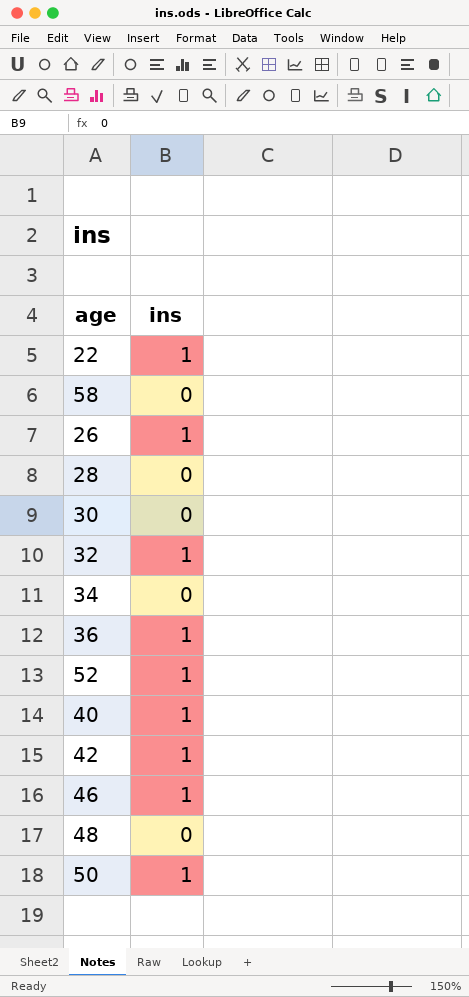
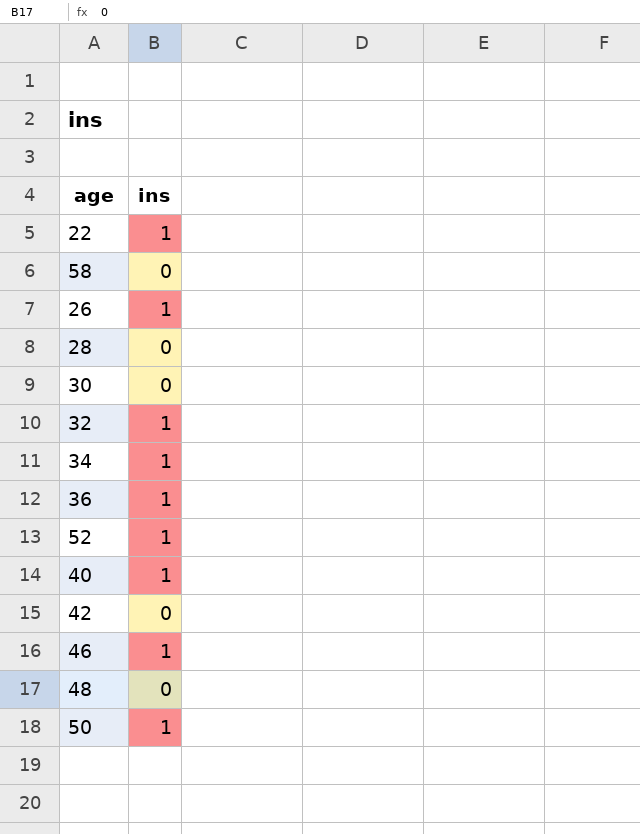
34 | ins: 0 -> 1
42 | ins: 1 -> 0

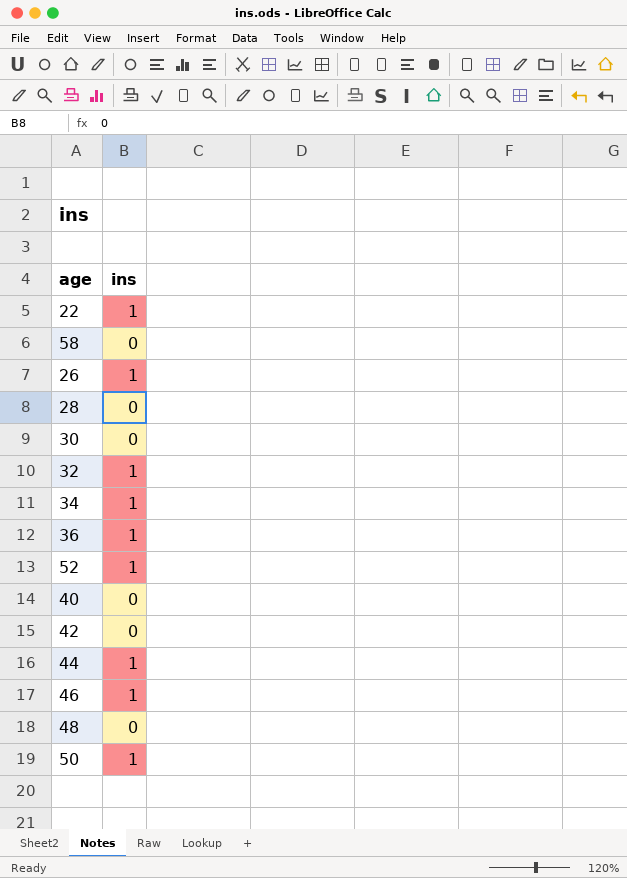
40 | ins: 1 -> 0
row 44: none -> 1

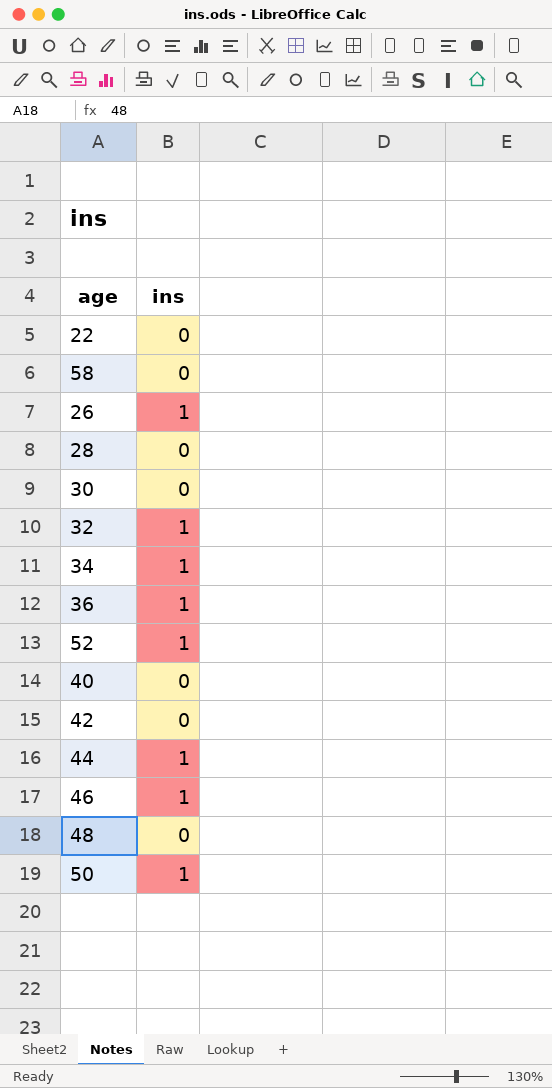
22 | ins: 1 -> 0

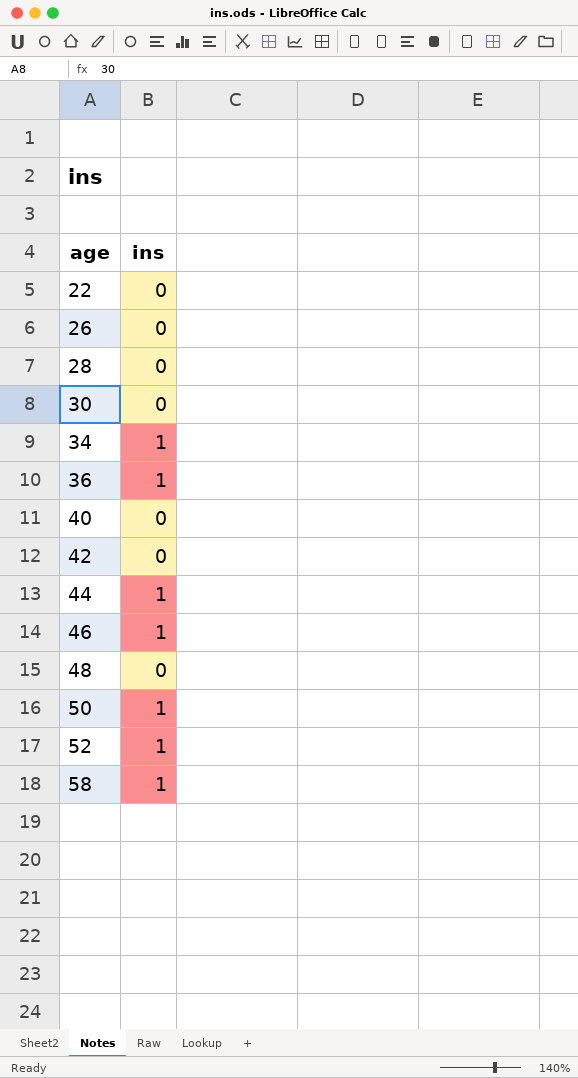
row order: none -> age ascending
row 32: 1 -> none
26 | ins: 1 -> 0
58 | ins: 0 -> 1

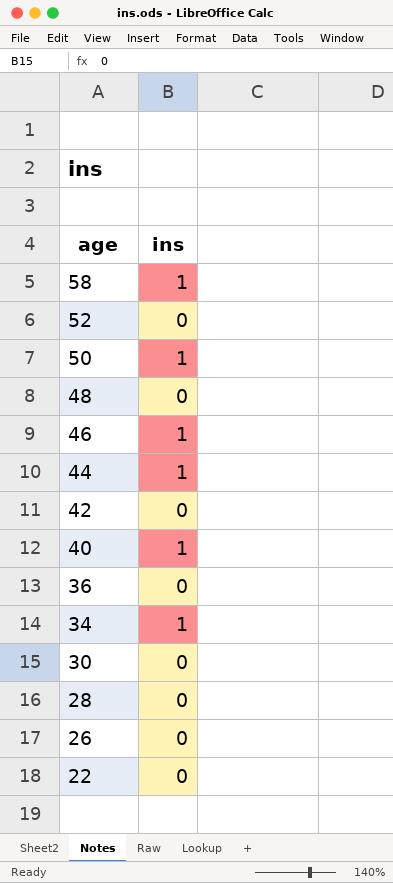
row order: age ascending -> age descending
52 | ins: 1 -> 0
40 | ins: 0 -> 1
36 | ins: 1 -> 0

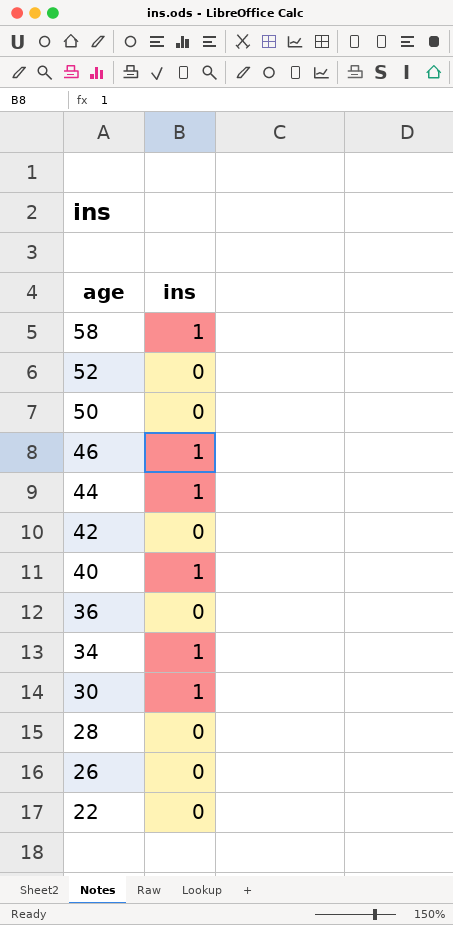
row 48: 0 -> none
50 | ins: 1 -> 0
30 | ins: 0 -> 1

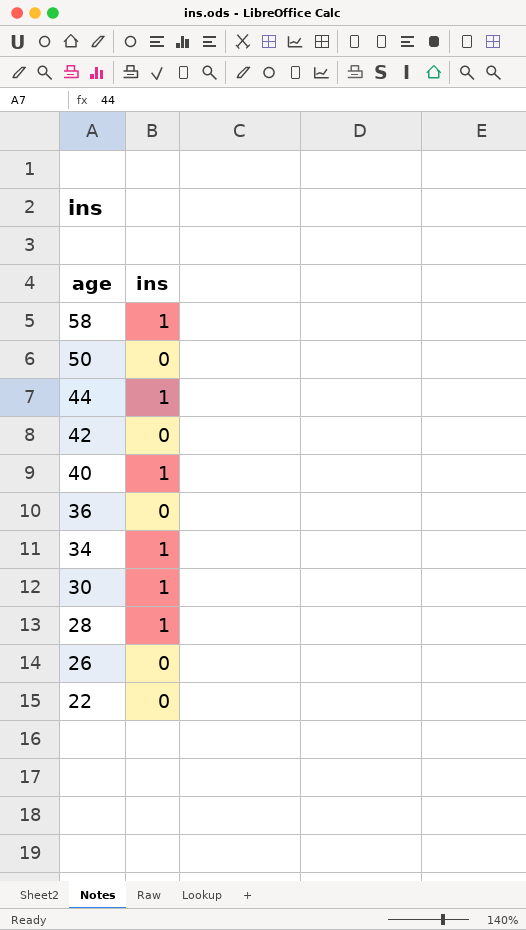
row 52: 0 -> none
row 46: 1 -> none
28 | ins: 0 -> 1

